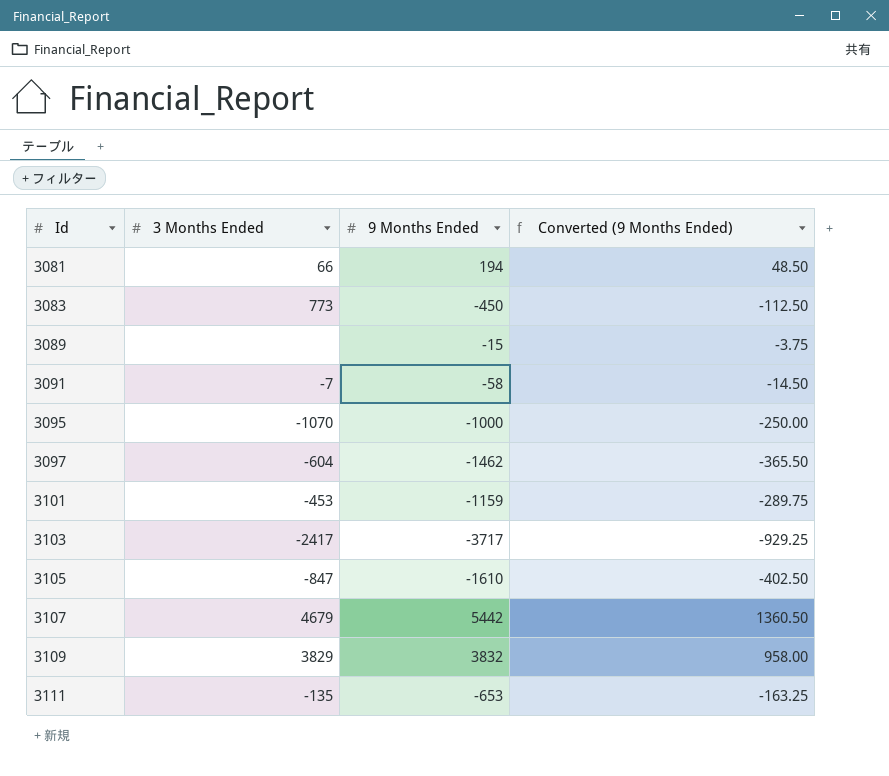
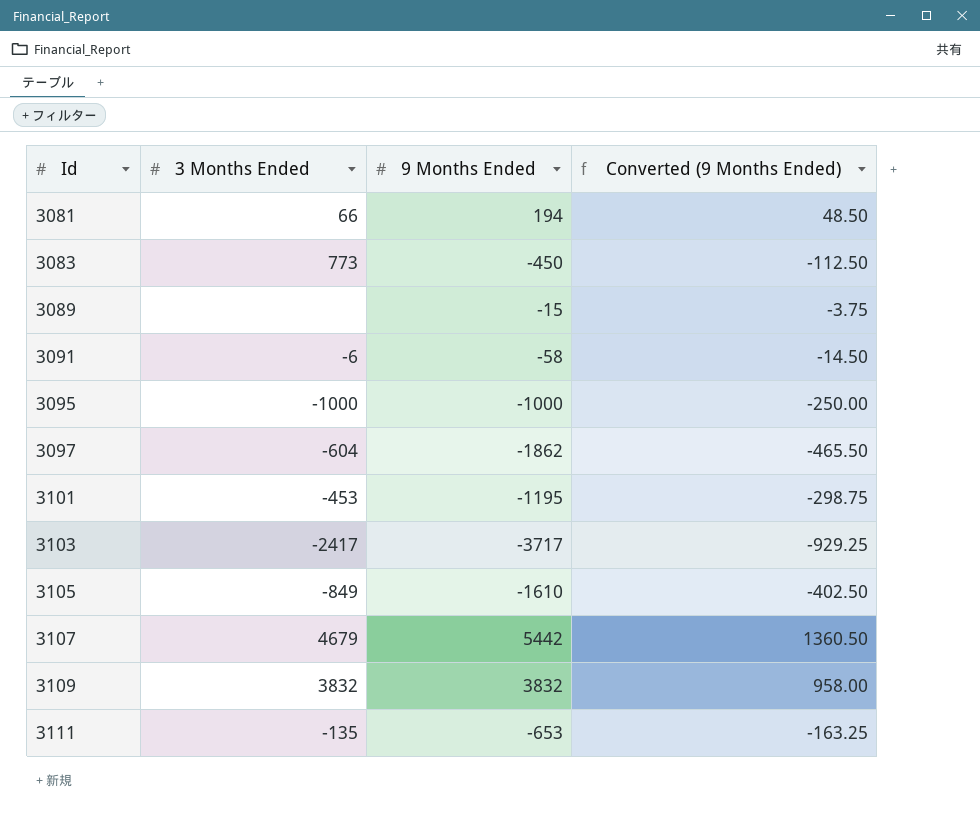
3091 | 3 Months Ended: -7 -> -6
3095 | 3 Months Ended: -1070 -> -1000
3097 | 9 Months Ended: -1462 -> -1862
3097 | Converted (9 Months Ended): -365.50 -> -465.50
3101 | 9 Months Ended: -1159 -> -1195
3101 | Converted (9 Months Ended): -289.75 -> -298.75
3105 | 3 Months Ended: -847 -> -849
3109 | 3 Months Ended: 3829 -> 3832

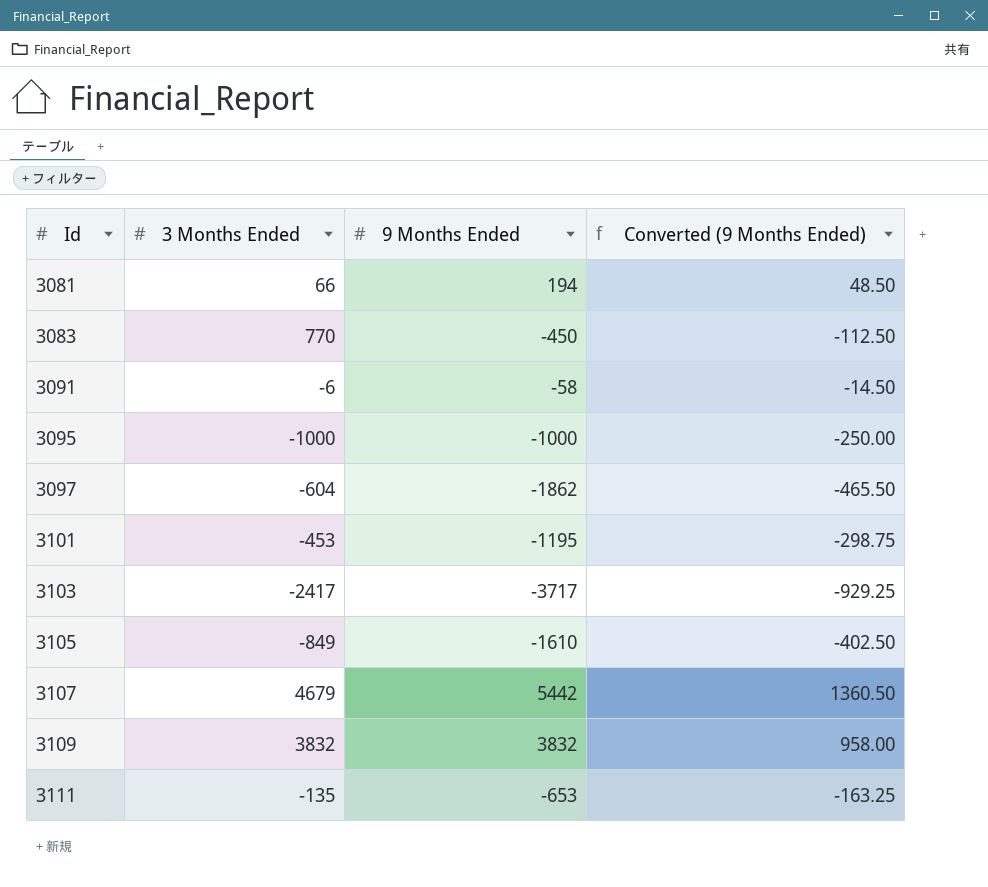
row 3089: none | -15 | -3.75 -> none
3083 | 3 Months Ended: 773 -> 770

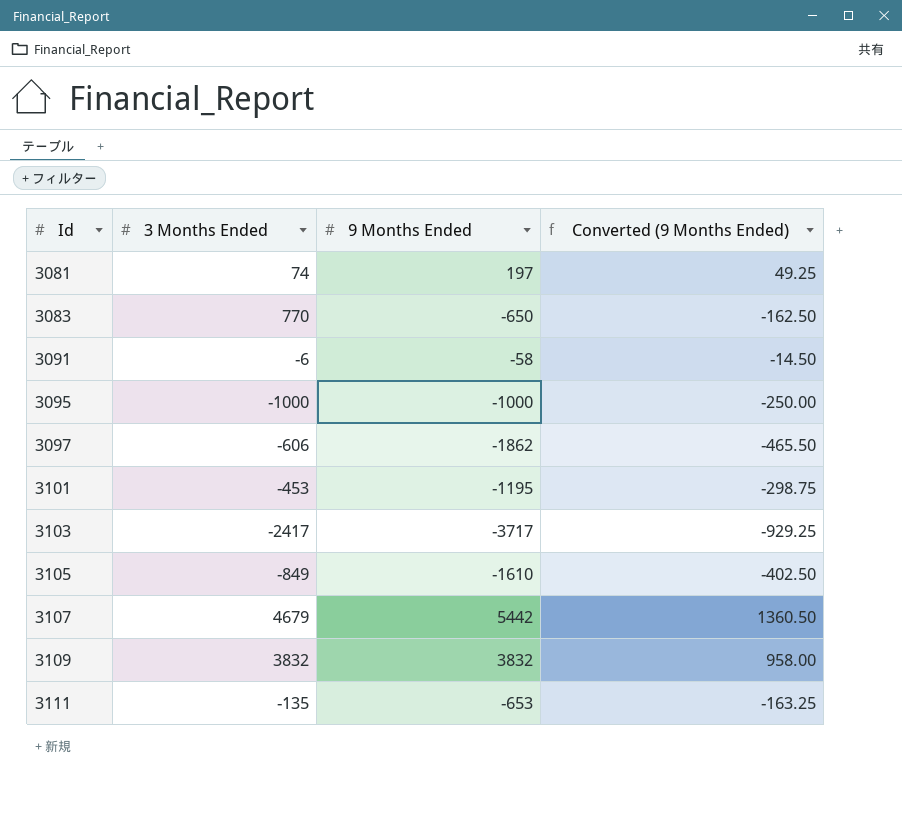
3081 | 3 Months Ended: 66 -> 74
3081 | 9 Months Ended: 194 -> 197
3081 | Converted (9 Months Ended): 48.50 -> 49.25
3083 | 9 Months Ended: -450 -> -650
3083 | Converted (9 Months Ended): -112.50 -> -162.50
3097 | 3 Months Ended: -604 -> -606

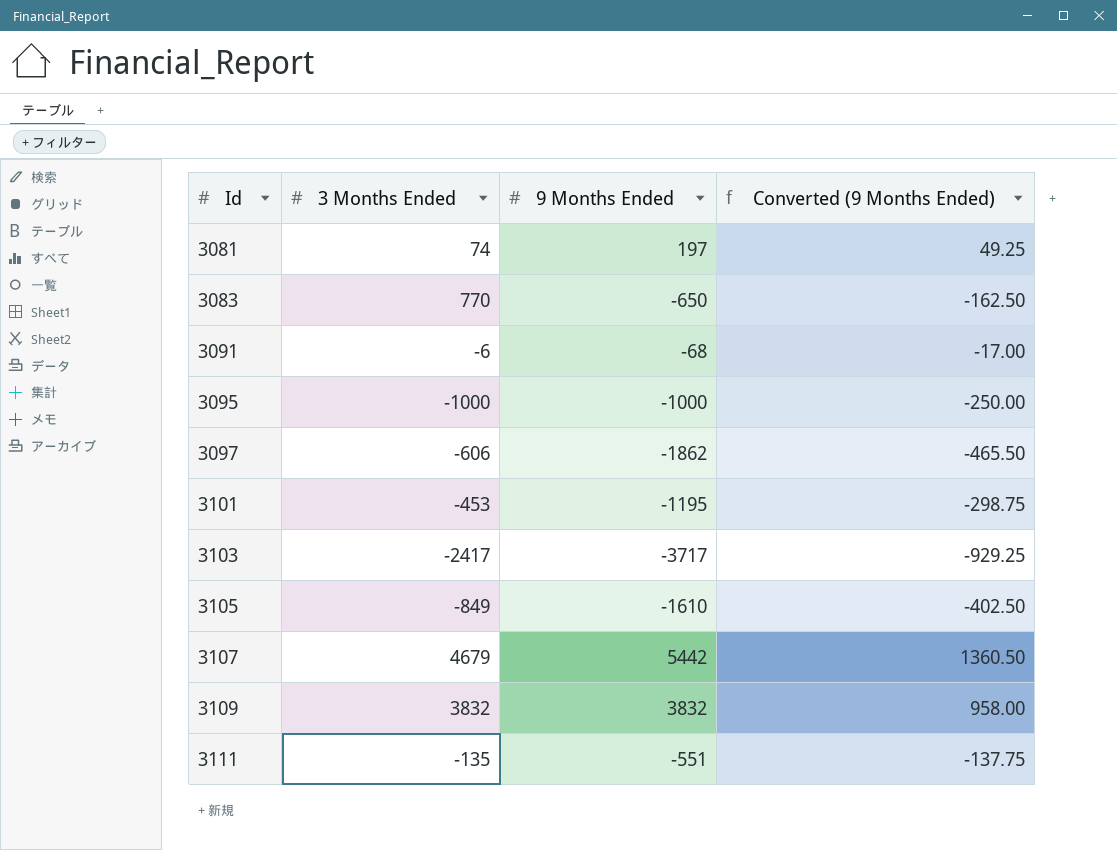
3091 | 9 Months Ended: -58 -> -68
3091 | Converted (9 Months Ended): -14.50 -> -17.00
3111 | 9 Months Ended: -653 -> -551
3111 | Converted (9 Months Ended): -163.25 -> -137.75

